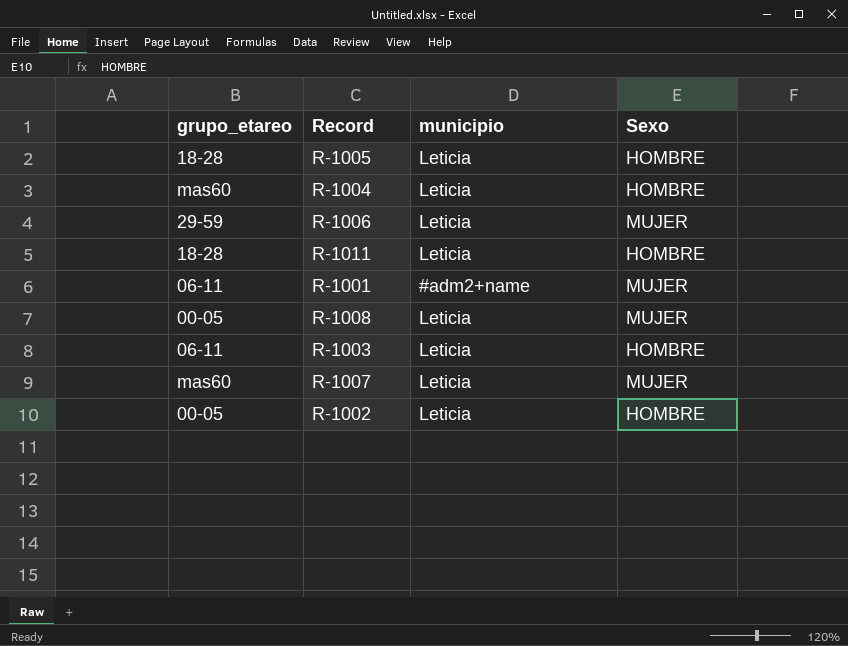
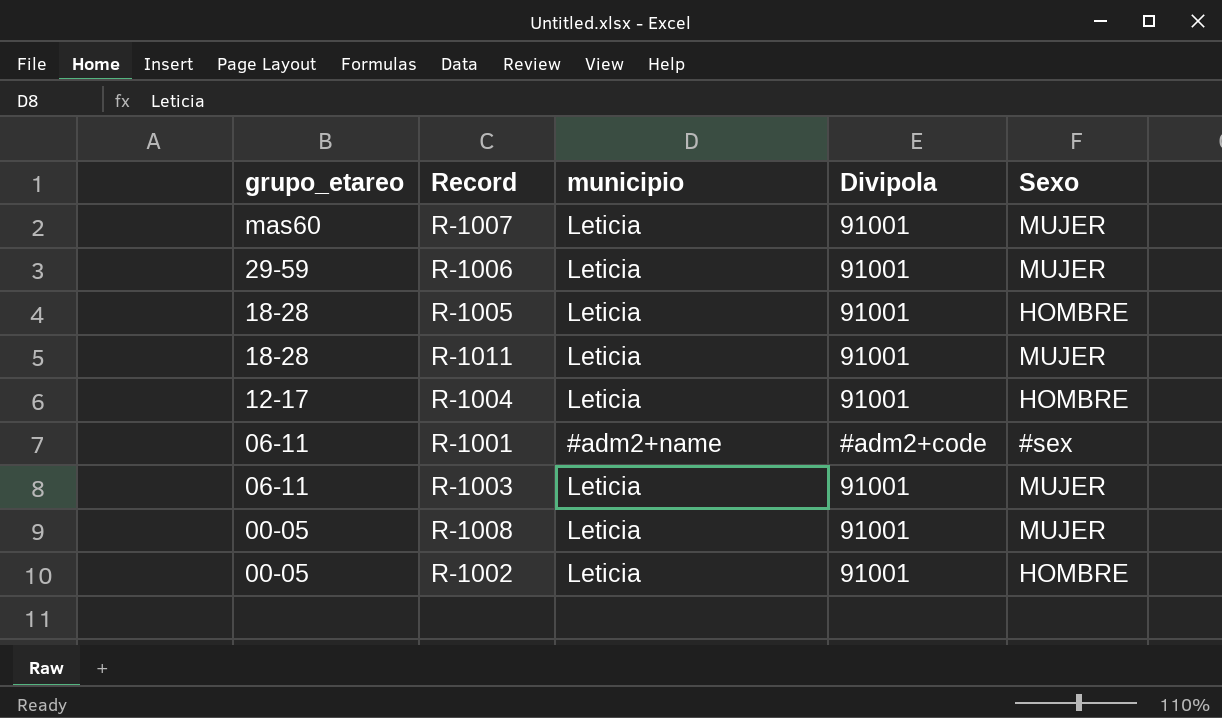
row order: none -> grupo_etareo descending
column Divipola | position: none -> 4
R-1011 | Sexo: HOMBRE -> MUJER
R-1004 | grupo_etareo: mas60 -> 12-17
R-1001 | Sexo: MUJER -> #sex
R-1003 | Sexo: HOMBRE -> MUJER

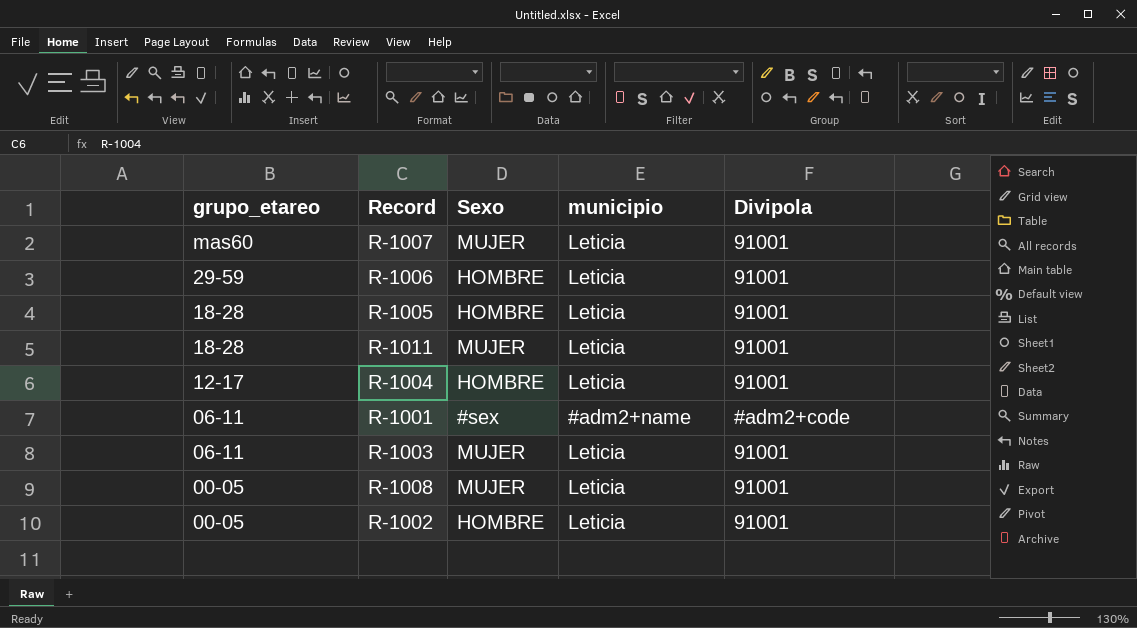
column Sexo | position: 5 -> 3
R-1006 | Sexo: MUJER -> HOMBRE

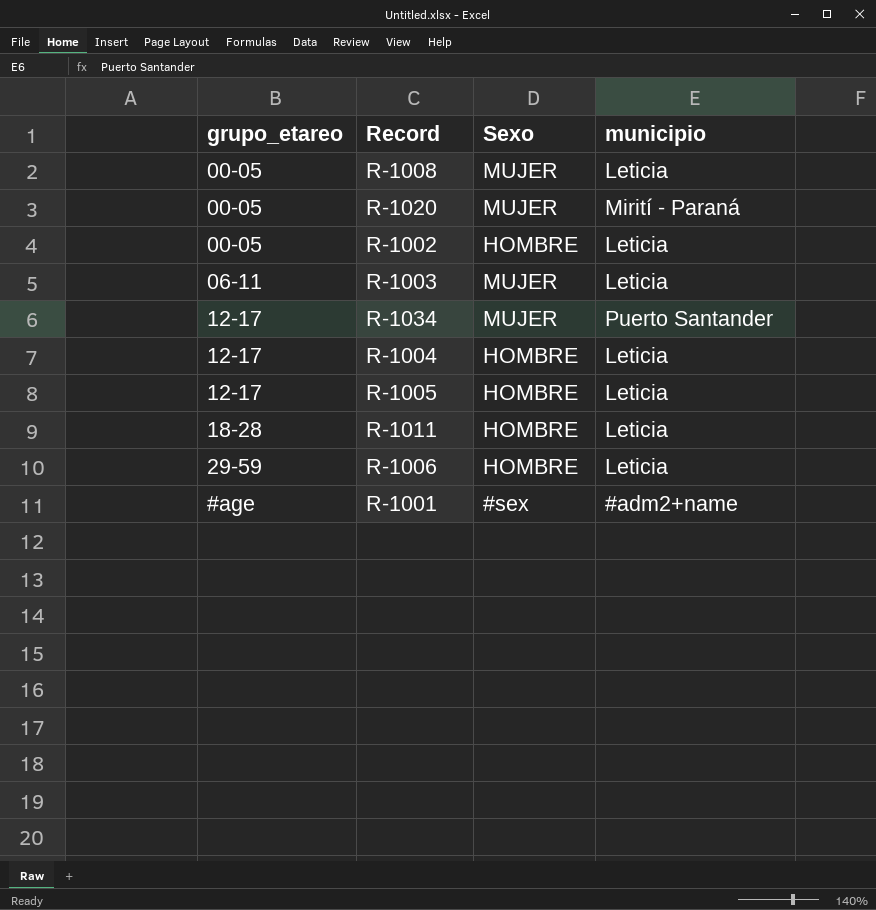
row order: grupo_etareo descending -> grupo_etareo ascending
column Divipola | position: 5 -> none
row R-1007: mas60 | MUJER | Leticia | 91001 -> none
row R-1020: none -> 00-05 | MUJER | Mirití - Paraná
row R-1034: none -> 12-17 | MUJER | Puerto Santander
R-1005 | grupo_etareo: 18-28 -> 12-17
R-1011 | Sexo: MUJER -> HOMBRE
R-1001 | grupo_etareo: 06-11 -> #age

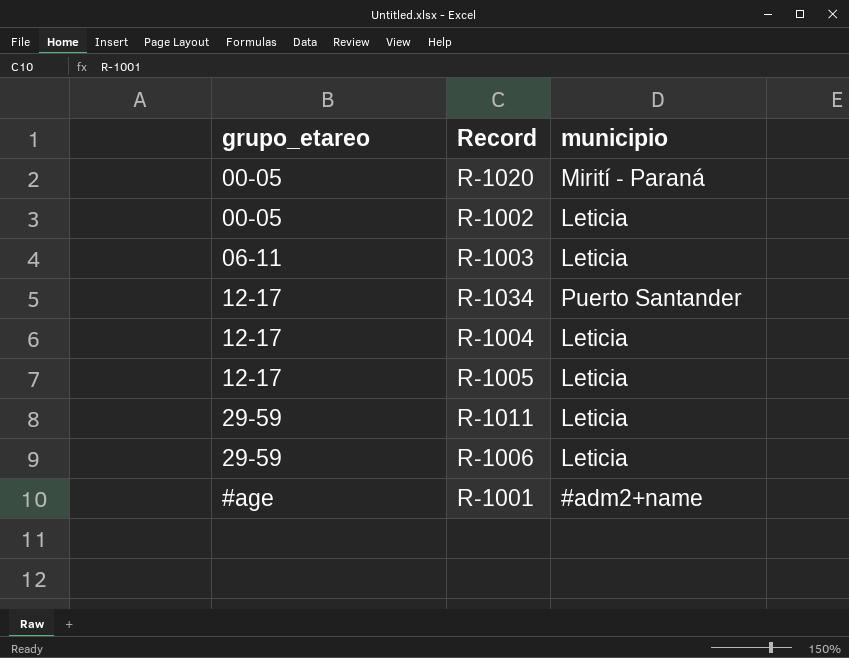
column Sexo | position: 3 -> none
row R-1008: 00-05 | MUJER | Leticia -> none
R-1011 | grupo_etareo: 18-28 -> 29-59

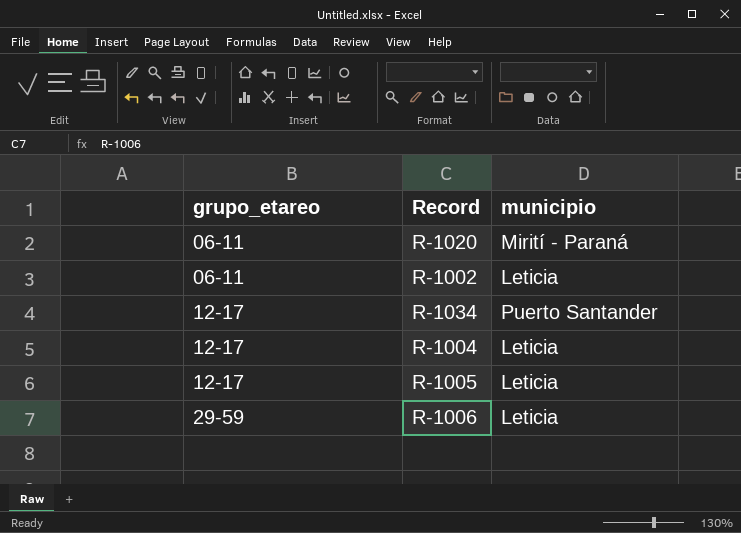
row R-1003: 06-11 | Leticia -> none
row R-1011: 29-59 | Leticia -> none
row R-1001: #age | #adm2+name -> none
R-1020 | grupo_etareo: 00-05 -> 06-11
R-1002 | grupo_etareo: 00-05 -> 06-11

